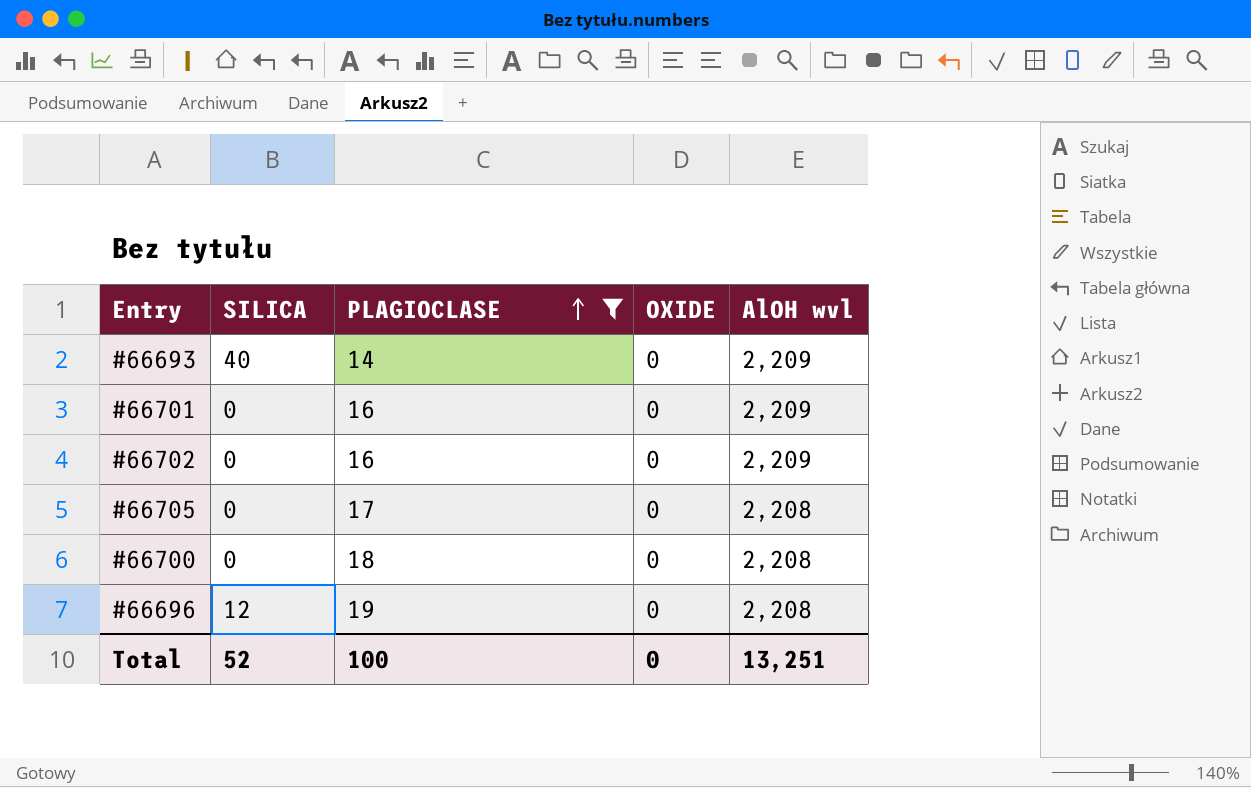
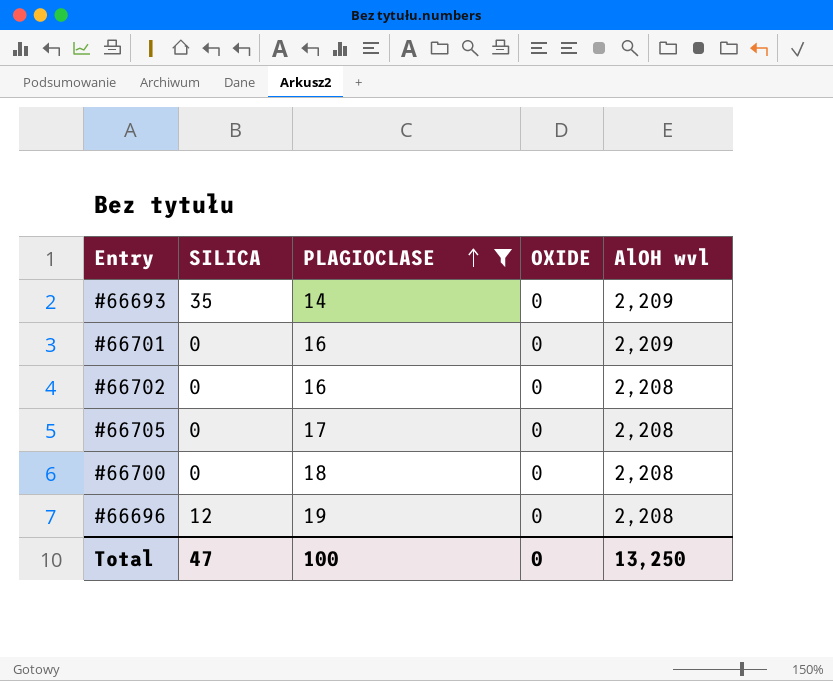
#66693 | SILICA: 40 -> 35
#66702 | AlOH wvl: 2,209 -> 2,208
Total | SILICA: 52 -> 47
Total | AlOH wvl: 13,251 -> 13,250

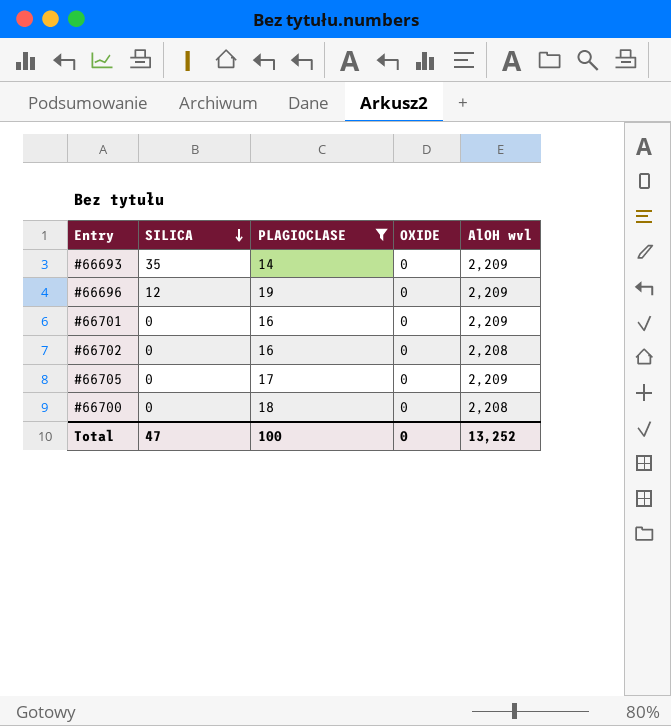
row order: PLAGIOCLASE ascending -> SILICA descending
#66696 | AlOH wvl: 2,208 -> 2,209
#66705 | AlOH wvl: 2,208 -> 2,209
Total | AlOH wvl: 13,250 -> 13,252

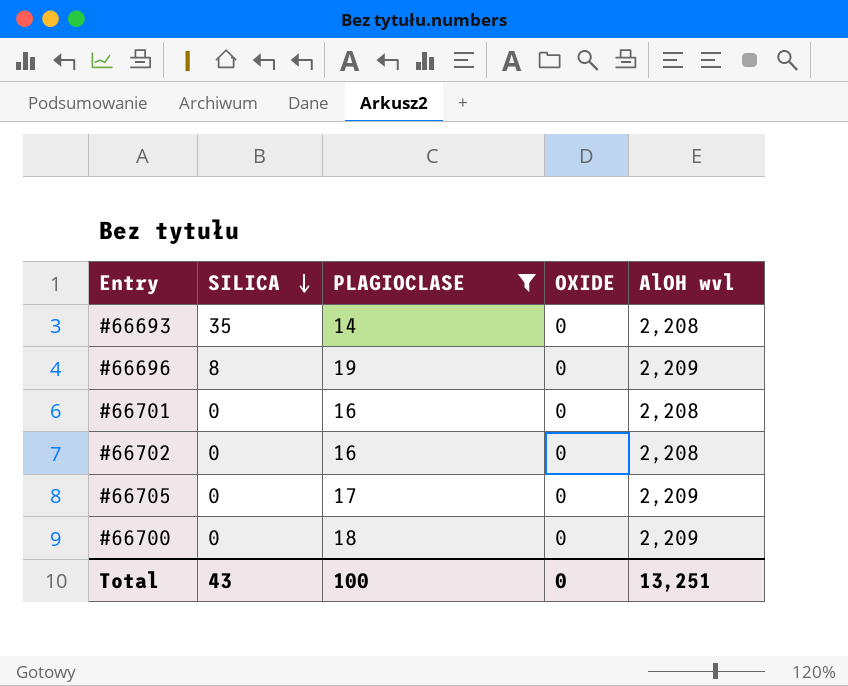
#66693 | AlOH wvl: 2,209 -> 2,208
#66696 | SILICA: 12 -> 8
#66701 | AlOH wvl: 2,209 -> 2,208
#66700 | AlOH wvl: 2,208 -> 2,209
Total | SILICA: 47 -> 43
Total | AlOH wvl: 13,252 -> 13,251

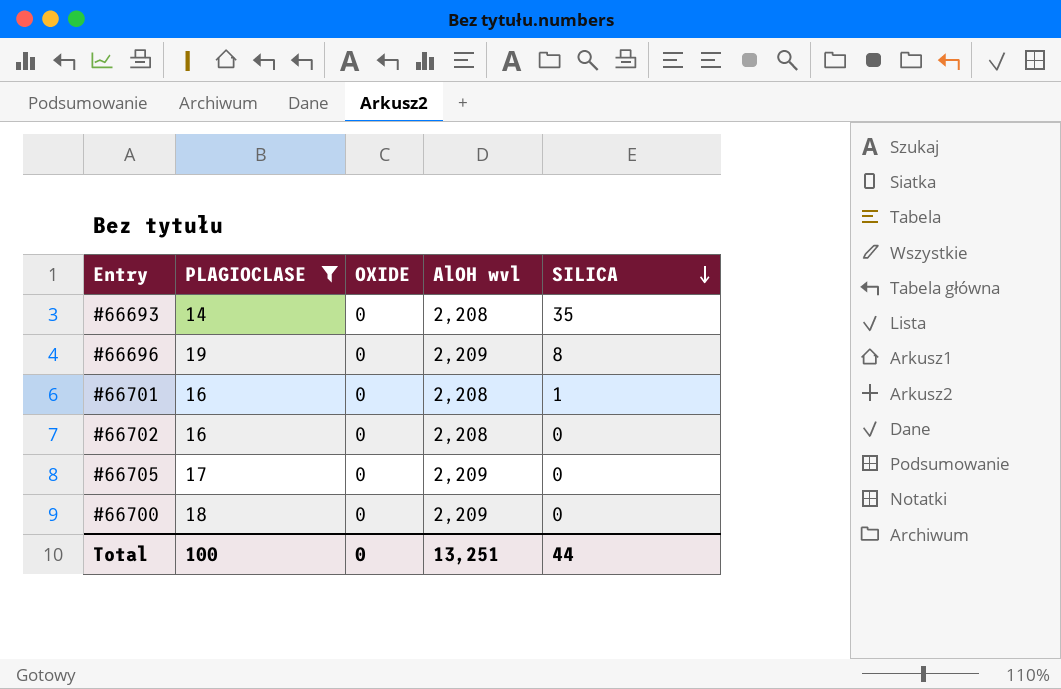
column SILICA | position: 2 -> 5
#66701 | SILICA: 0 -> 1
Total | SILICA: 43 -> 44

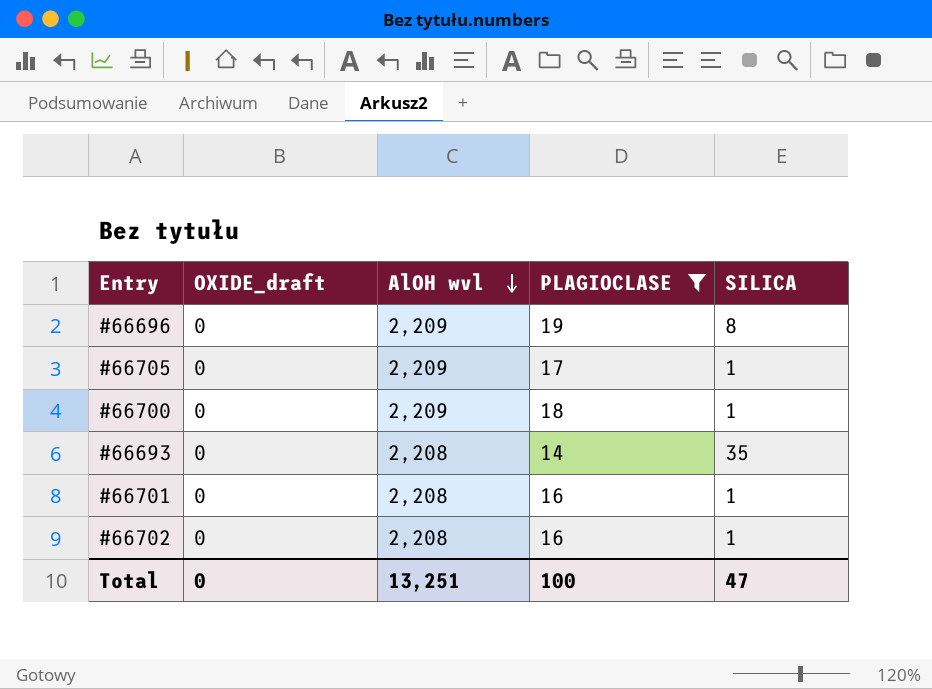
row order: SILICA descending -> AlOH wvl descending
column name: OXIDE -> OXIDE_draft
column PLAGIOCLASE | position: 2 -> 4
#66705 | SILICA: 0 -> 1
#66700 | SILICA: 0 -> 1
#66702 | SILICA: 0 -> 1
Total | SILICA: 44 -> 47

